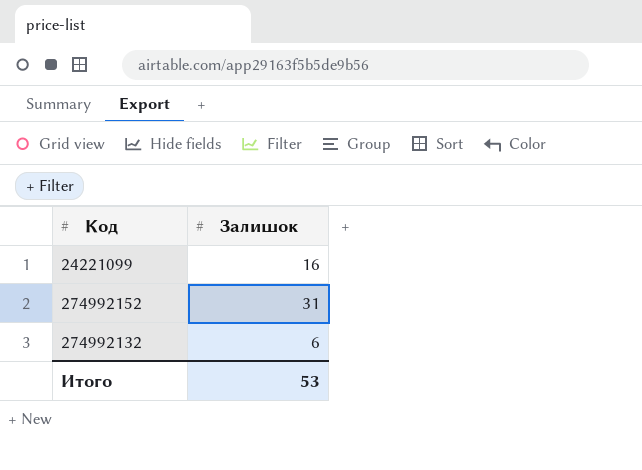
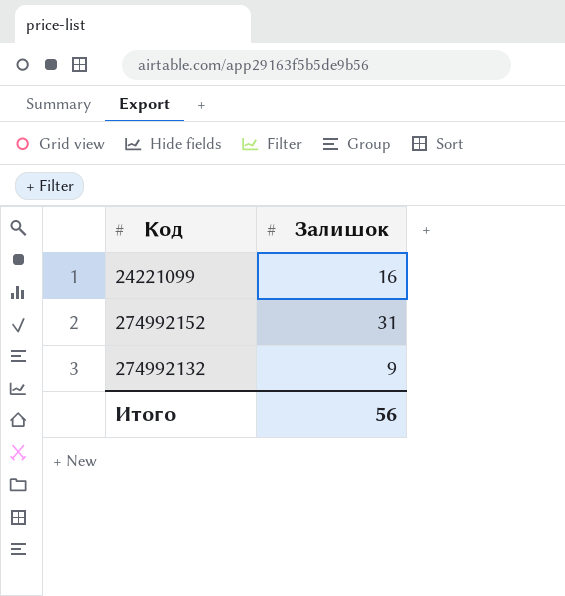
274992132 | Залишок: 6 -> 9
Итого | Залишок: 53 -> 56

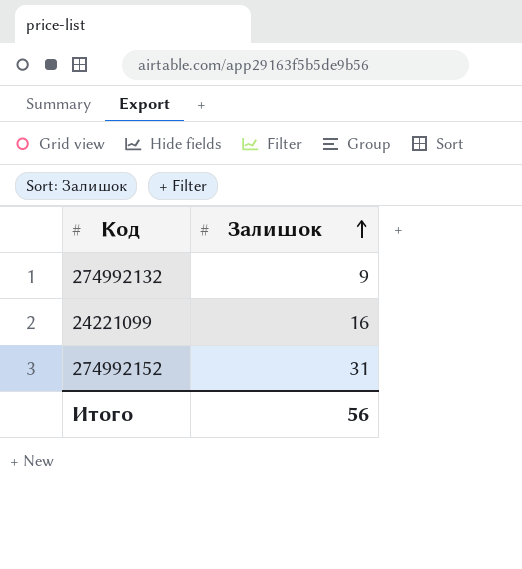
row order: none -> Залишок ascending

